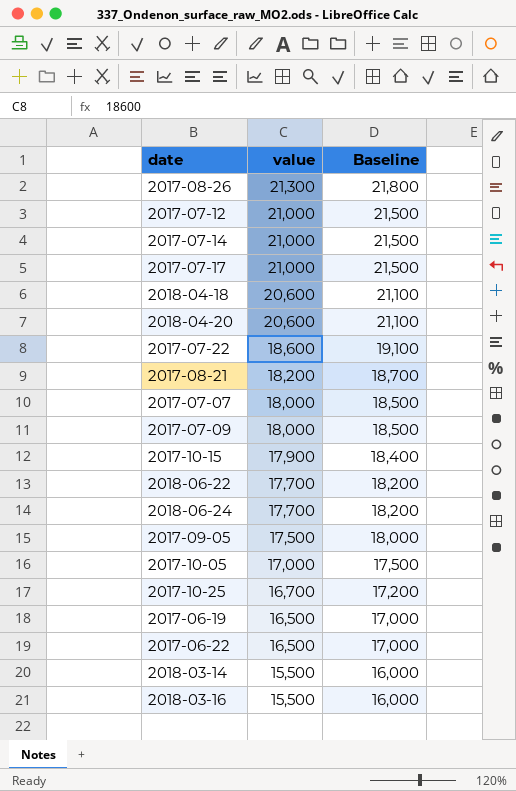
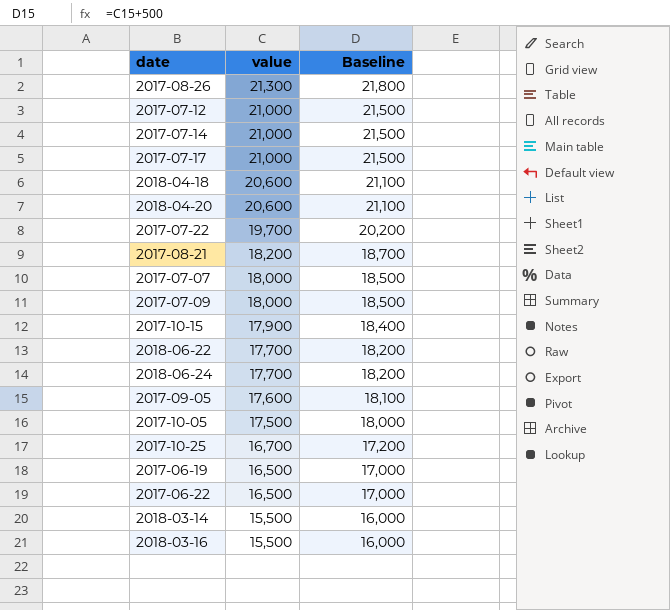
2017-07-22 | value: 18,600 -> 19,700
2017-07-22 | Baseline: 19,100 -> 20,200
2017-09-05 | value: 17,500 -> 17,600
2017-09-05 | Baseline: 18,000 -> 18,100
2017-10-05 | value: 17,000 -> 17,500
2017-10-05 | Baseline: 17,500 -> 18,000

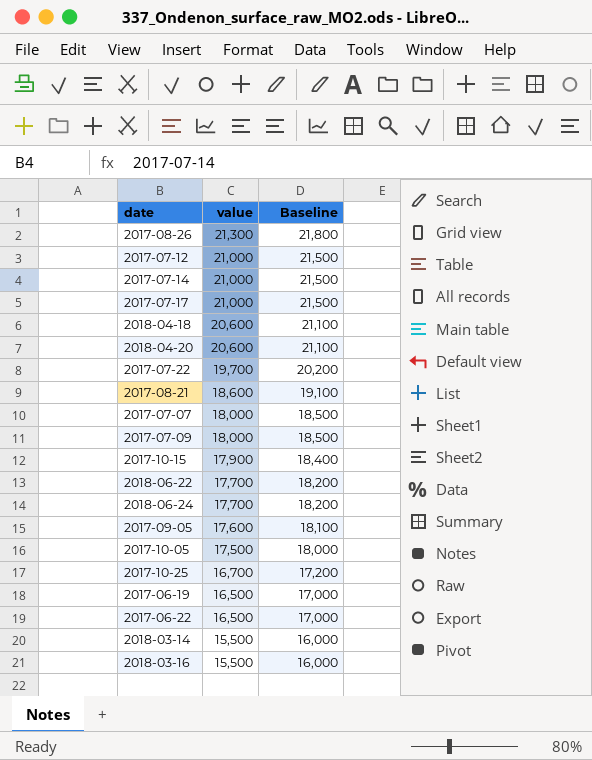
2017-08-21 | value: 18,200 -> 18,600
2017-08-21 | Baseline: 18,700 -> 19,100

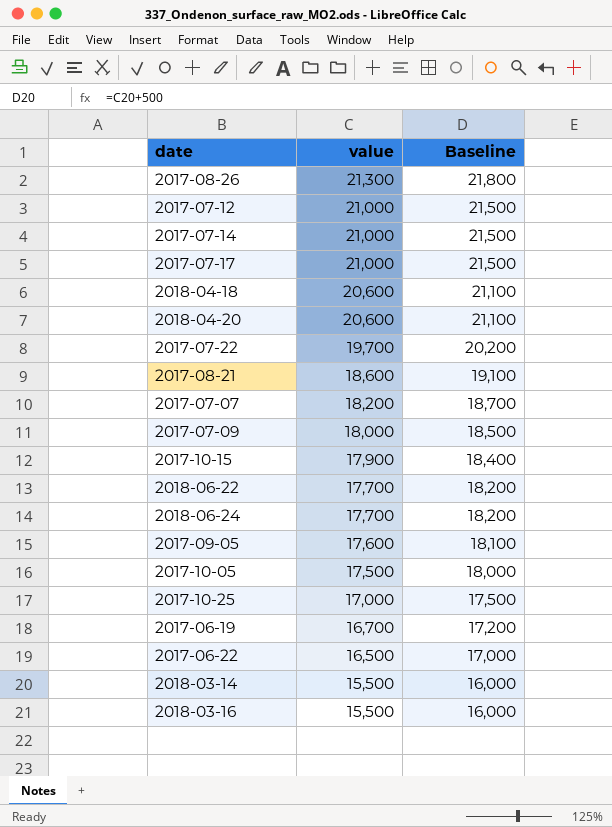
2017-07-07 | value: 18,000 -> 18,200
2017-07-07 | Baseline: 18,500 -> 18,700
2017-10-25 | value: 16,700 -> 17,000
2017-10-25 | Baseline: 17,200 -> 17,500
2017-06-19 | value: 16,500 -> 16,700
2017-06-19 | Baseline: 17,000 -> 17,200

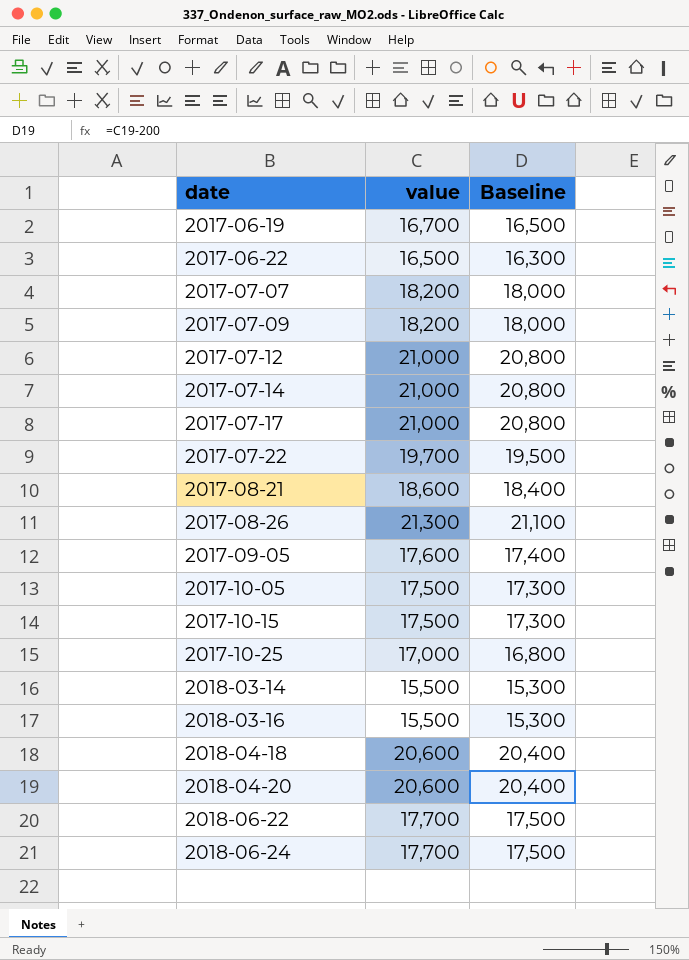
row order: value descending -> date ascending
column Baseline | formula: [value] + 500 -> [value] - 200
2017-07-09 | value: 18,000 -> 18,200
2017-10-15 | value: 17,900 -> 17,500

